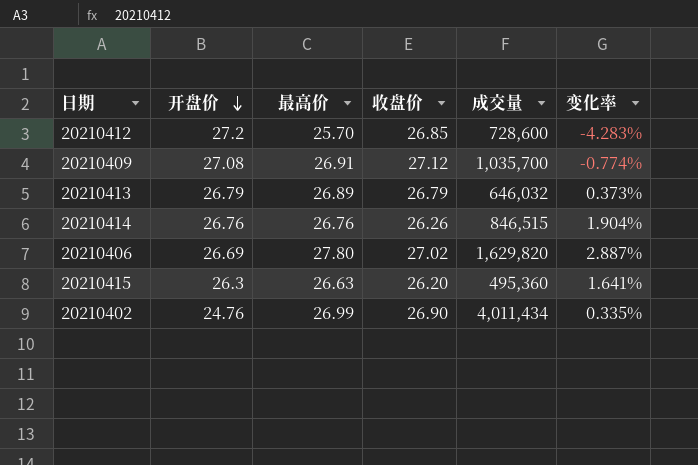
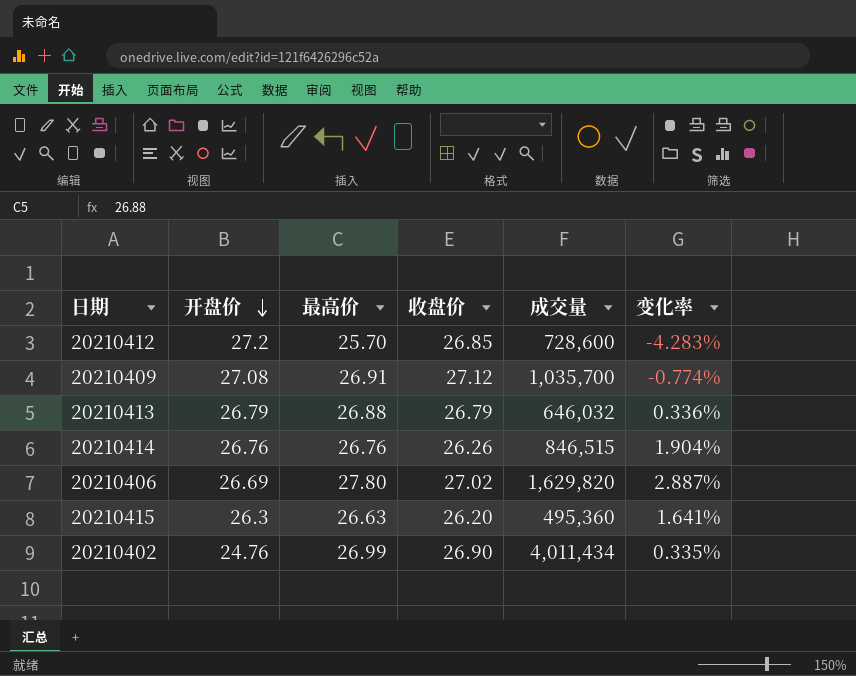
20210413 | 最高价: 26.89 -> 26.88
20210413 | 变化率: 0.373% -> 0.336%

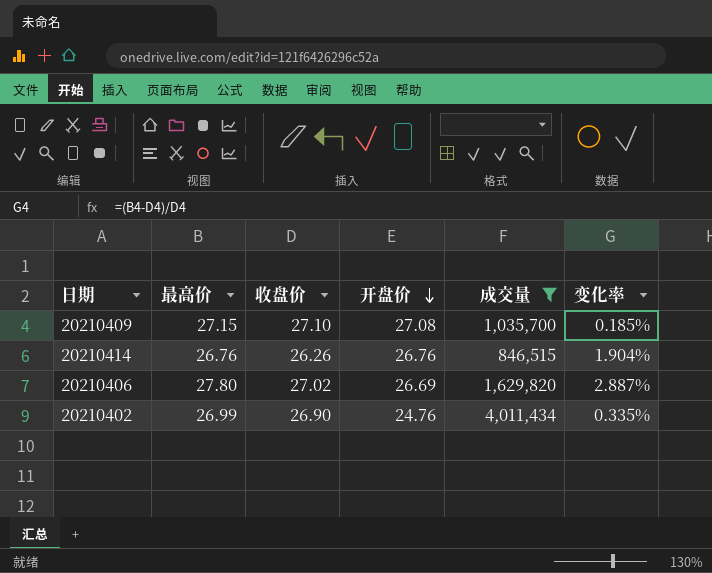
filter: none -> 成交量 >= 846,515
column 开盘价 | position: 2 -> 4
20210409 | 最高价: 26.91 -> 27.15
20210409 | 收盘价: 27.12 -> 27.10
20210409 | 变化率: -0.774% -> 0.185%

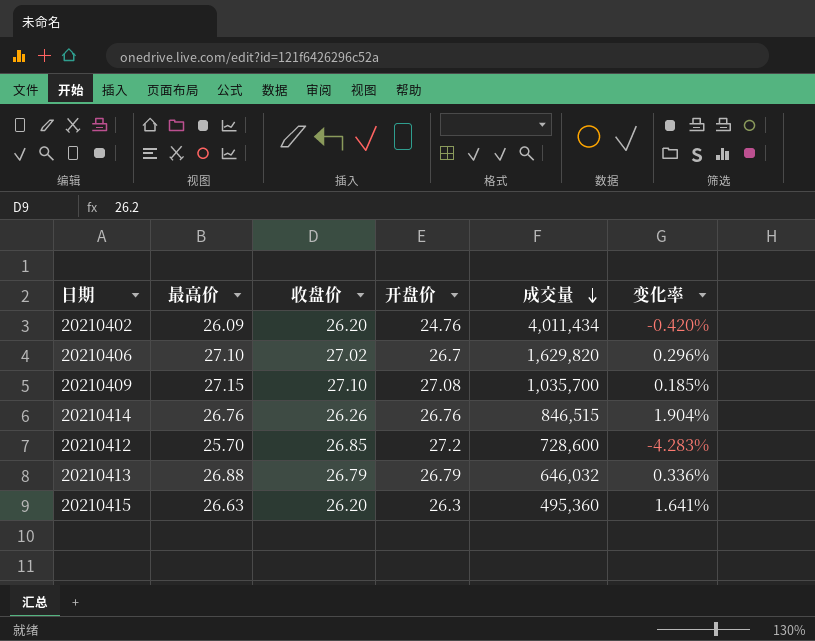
filter: 成交量 >= 846,515 -> none
row order: 开盘价 descending -> 成交量 descending
20210402 | 最高价: 26.99 -> 26.09
20210402 | 收盘价: 26.90 -> 26.20
20210402 | 变化率: 0.335% -> -0.420%
20210406 | 最高价: 27.80 -> 27.10
20210406 | 开盘价: 26.69 -> 26.7
20210406 | 变化率: 2.887% -> 0.296%

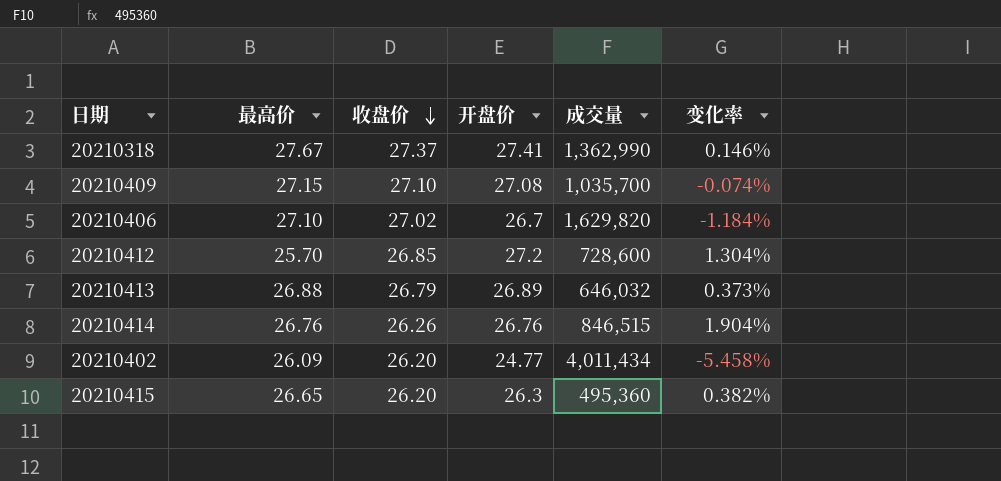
row order: 成交量 descending -> 收盘价 descending
column 变化率 | formula: ([最高价] - [收盘价]) / [收盘价] -> ([开盘价] - [收盘价]) / [收盘价]
row 20210318: none -> 27.67 | 27.37 | 27.41 | 1,362,990 | 0.146%
20210413 | 开盘价: 26.79 -> 26.89
20210402 | 开盘价: 24.76 -> 24.77
20210415 | 最高价: 26.63 -> 26.65

